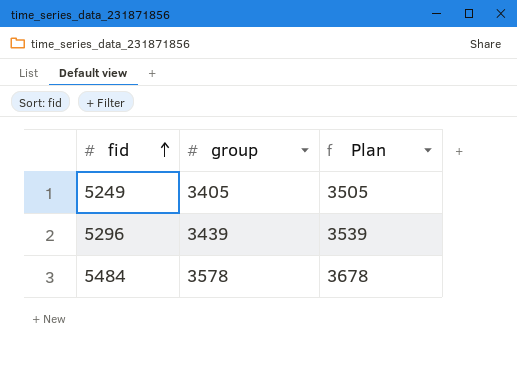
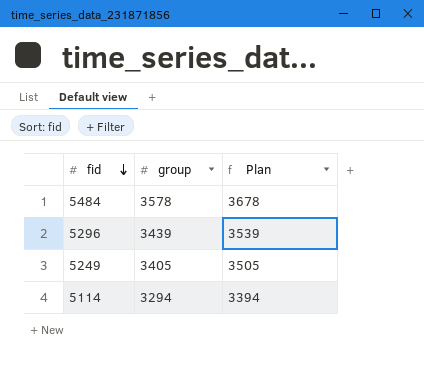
row order: fid ascending -> fid descending
row 5114: none -> 3294 | 3394

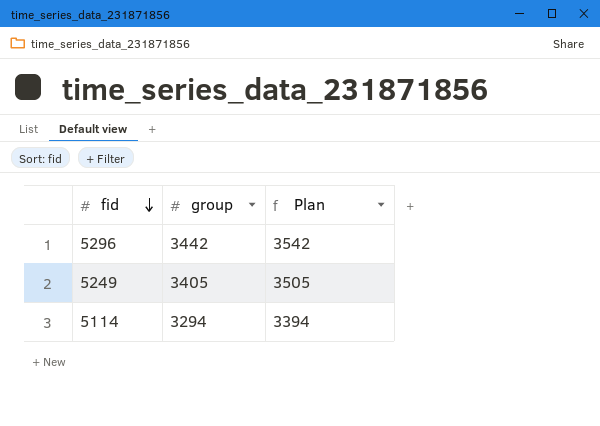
row 5484: 3578 | 3678 -> none
5296 | group: 3439 -> 3442
5296 | Plan: 3539 -> 3542

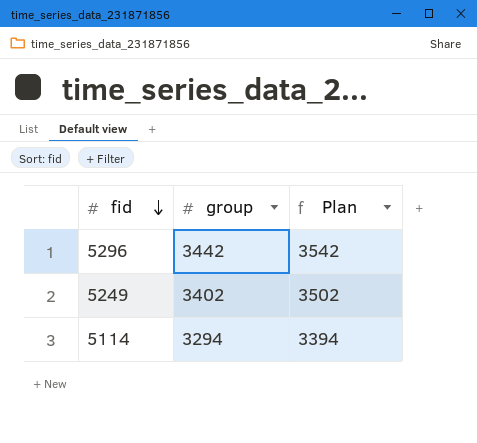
5249 | group: 3405 -> 3402
5249 | Plan: 3505 -> 3502

